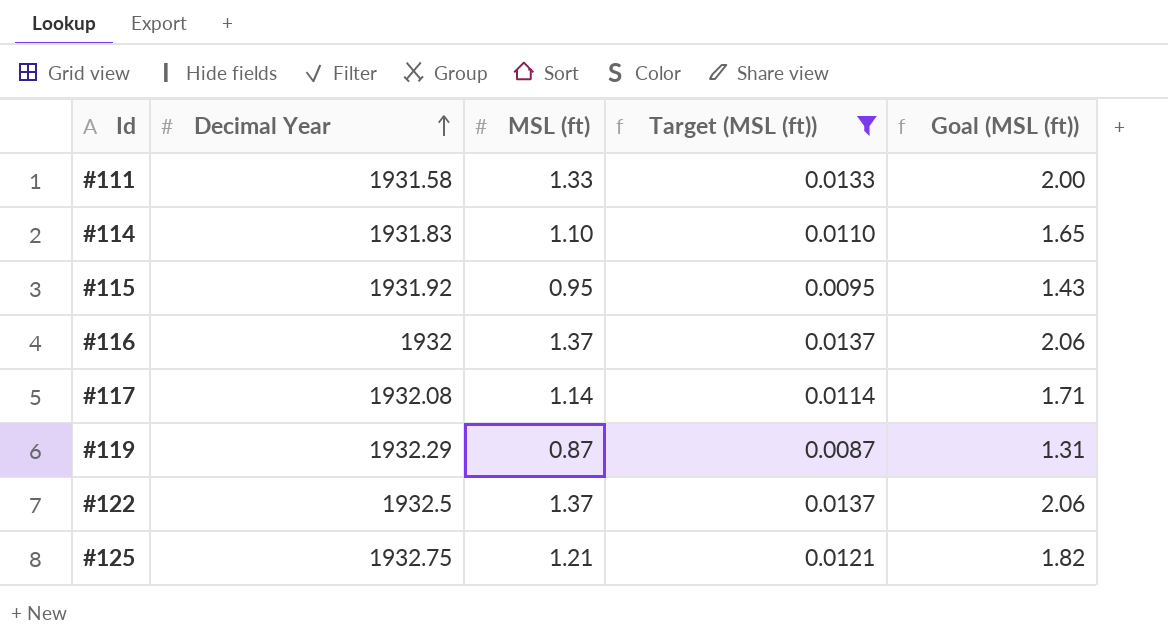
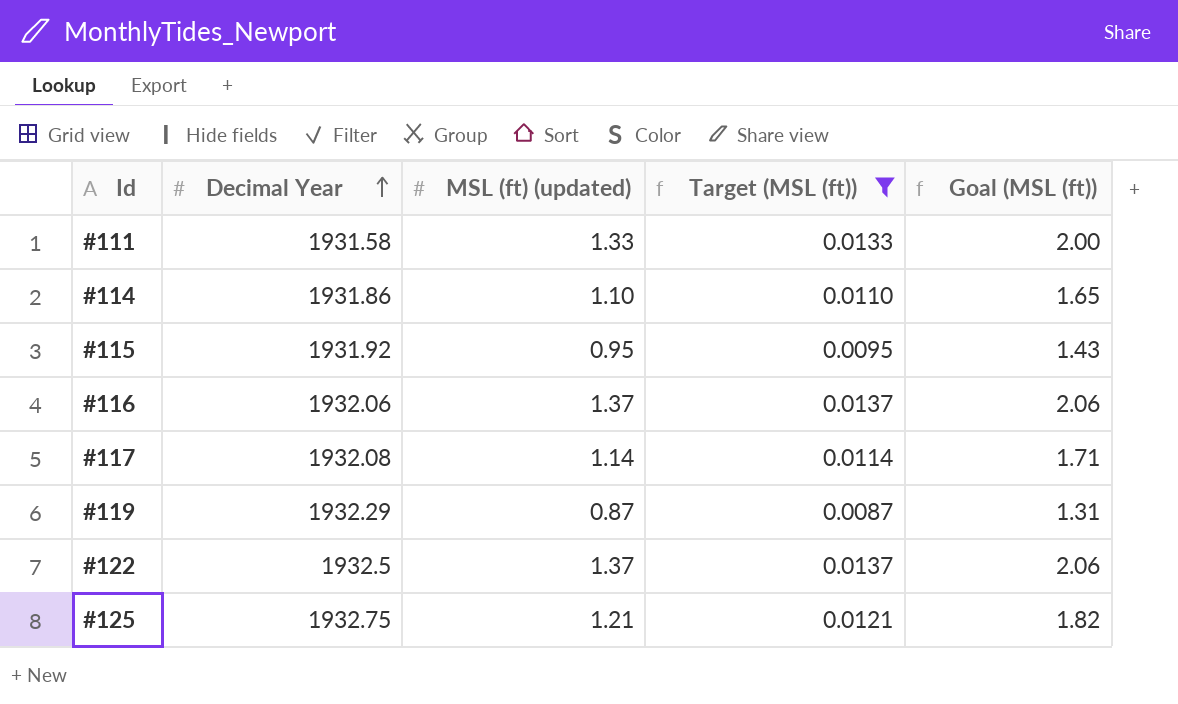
column name: MSL (ft) -> MSL (ft) (updated)
#114 | Decimal Year: 1931.83 -> 1931.86
#116 | Decimal Year: 1932 -> 1932.06

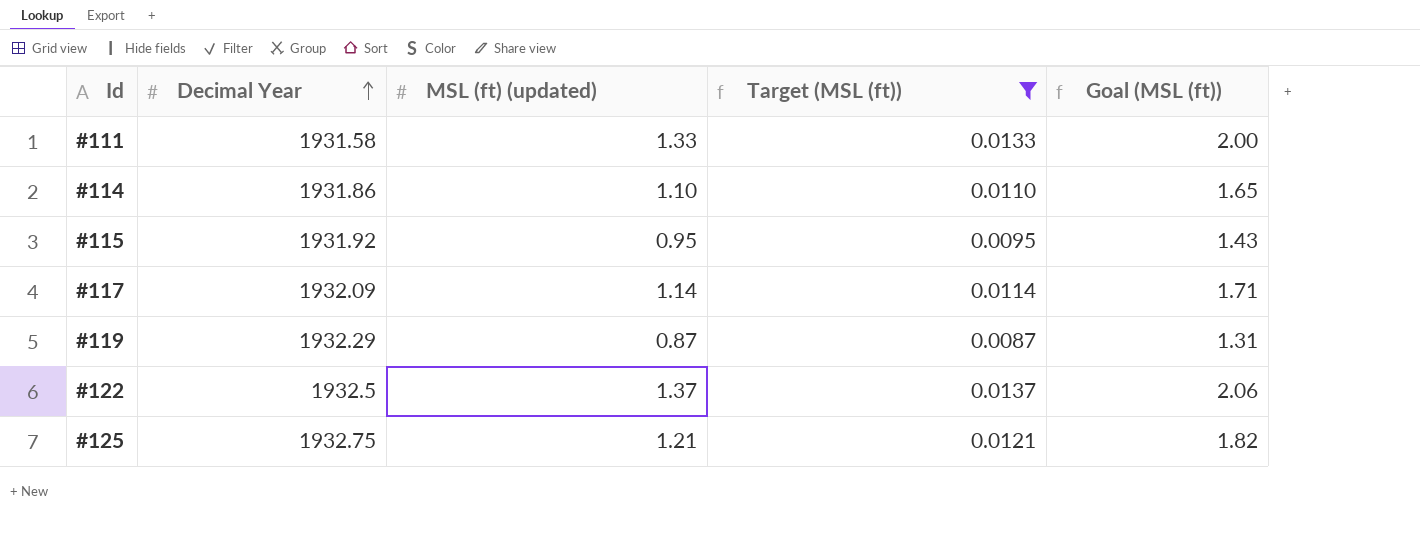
row #116: 1932.06 | 1.37 | 0.0137 | 2.06 -> none
#117 | Decimal Year: 1932.08 -> 1932.09

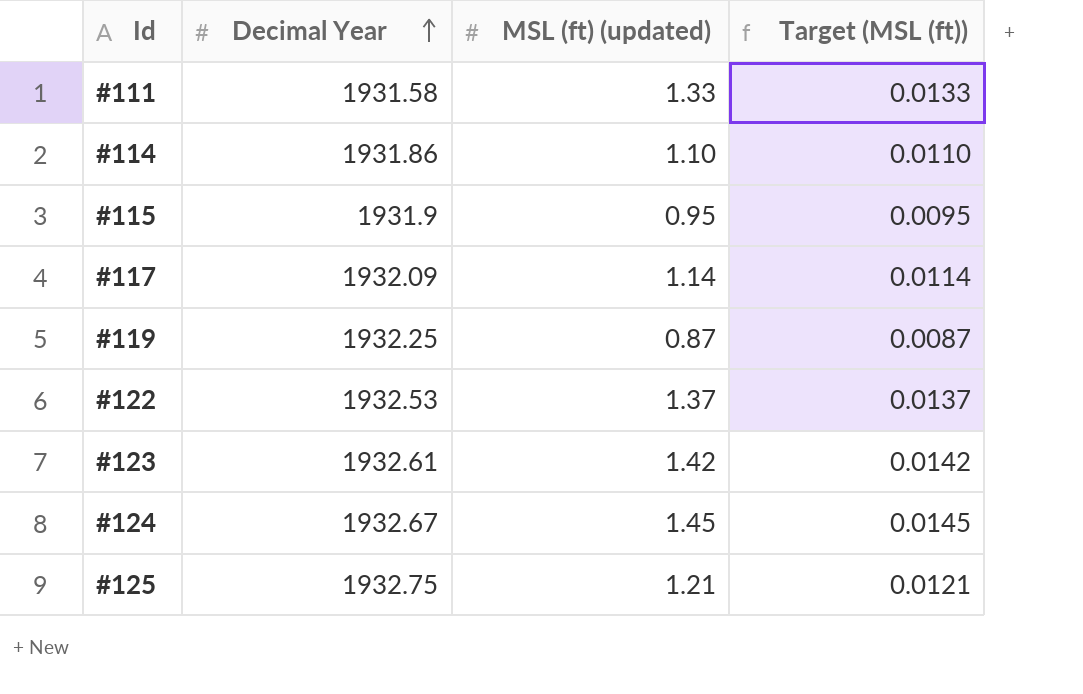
filter: Target (MSL (ft)) <= 0.0137 -> none
column Goal (MSL (ft)) | formula: [MSL (ft) (updated)] * 1.5 -> none
#115 | Decimal Year: 1931.92 -> 1931.9
#119 | Decimal Year: 1932.29 -> 1932.25
#122 | Decimal Year: 1932.5 -> 1932.53

